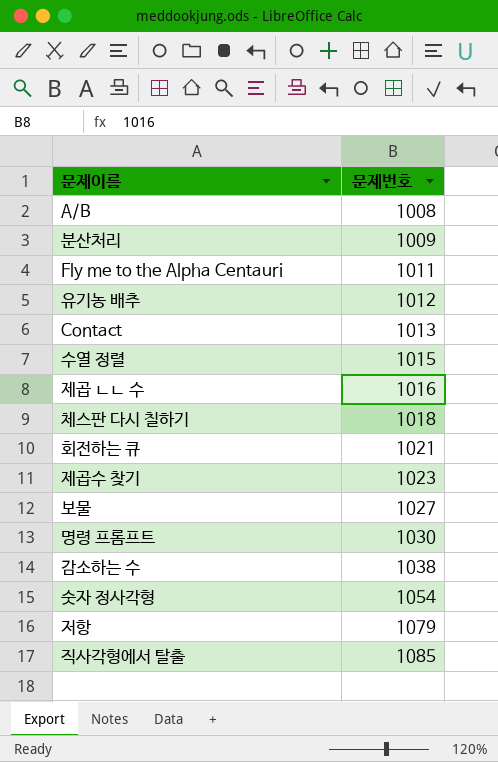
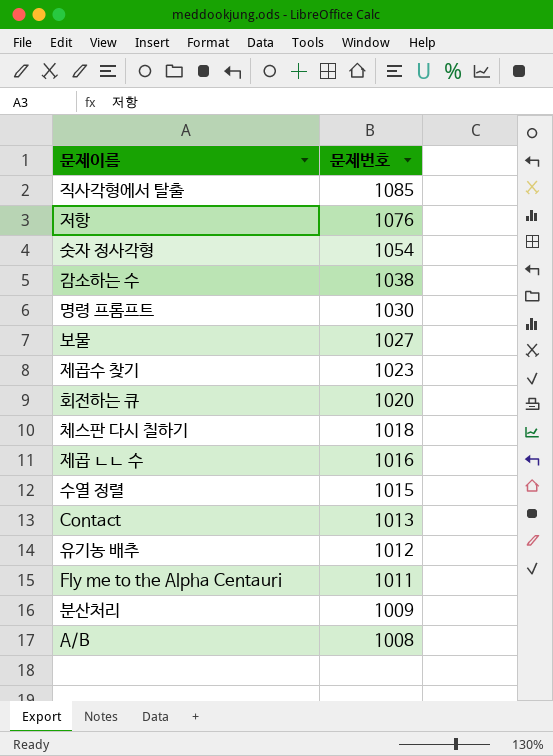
row order: 문제번호 ascending -> 문제번호 descending
저항 | 문제번호: 1079 -> 1076
회전하는 큐 | 문제번호: 1021 -> 1020

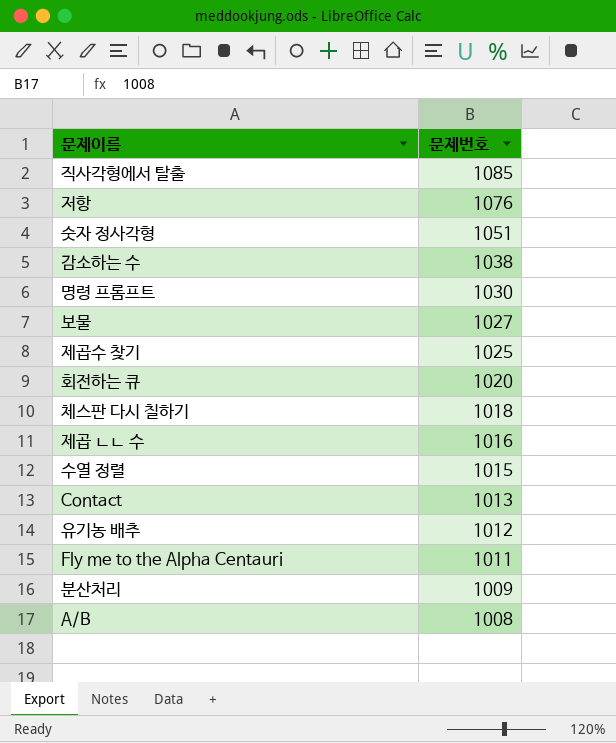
숫자 정사각형 | 문제번호: 1054 -> 1051
제곱수 찾기 | 문제번호: 1023 -> 1025

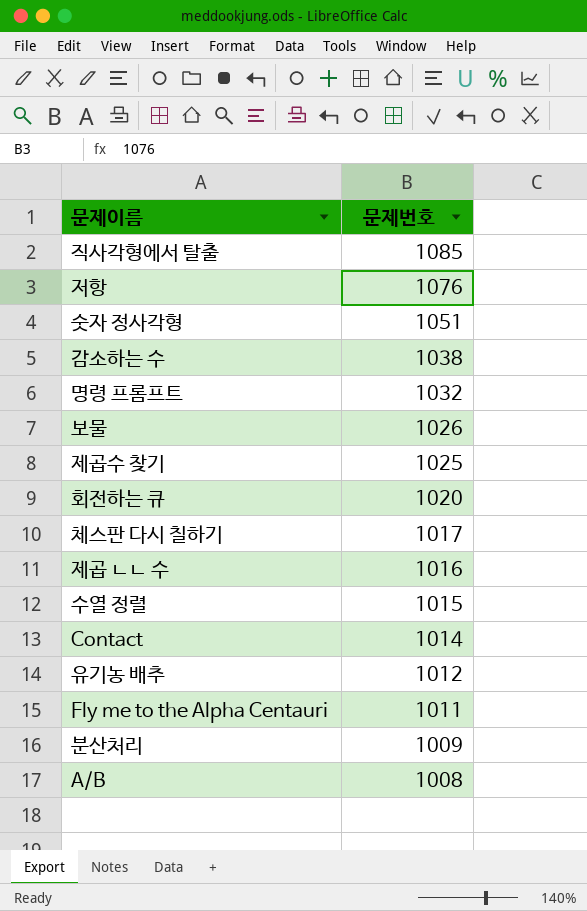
명령 프롬프트 | 문제번호: 1030 -> 1032
보물 | 문제번호: 1027 -> 1026
체스판 다시 칠하기 | 문제번호: 1018 -> 1017
Contact | 문제번호: 1013 -> 1014

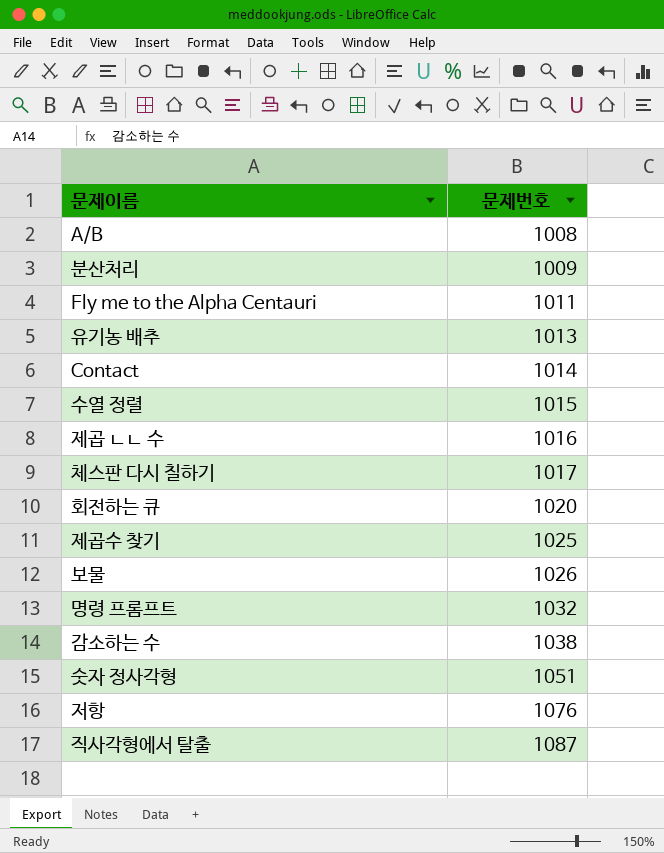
row order: 문제번호 descending -> 문제번호 ascending
유기농 배추 | 문제번호: 1012 -> 1013
직사각형에서 탈출 | 문제번호: 1085 -> 1087

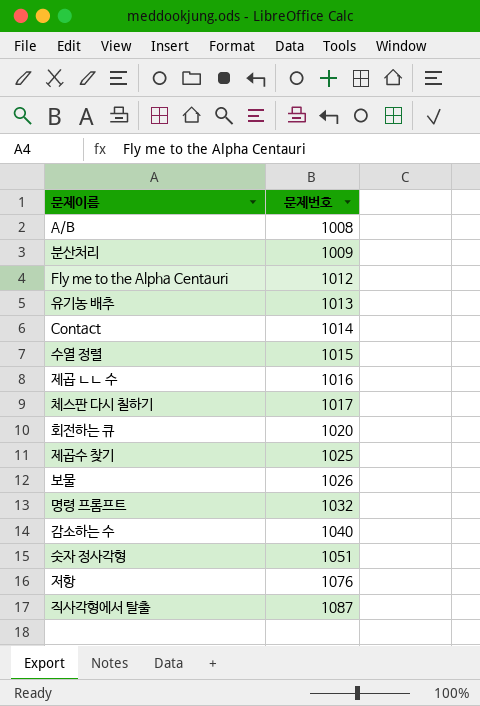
Fly me to the Alpha Centauri | 문제번호: 1011 -> 1012
감소하는 수 | 문제번호: 1038 -> 1040

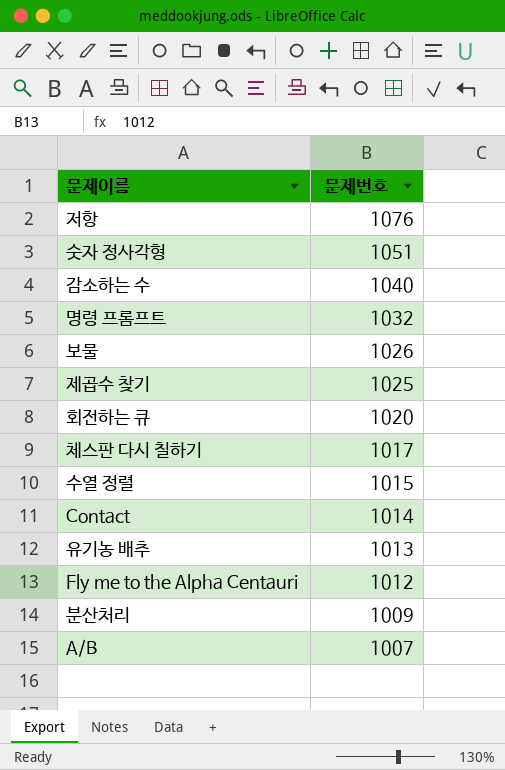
row order: 문제번호 ascending -> 문제번호 descending
row 제곱 ㄴㄴ 수: 1016 -> none
row 직사각형에서 탈출: 1087 -> none
A/B | 문제번호: 1008 -> 1007

